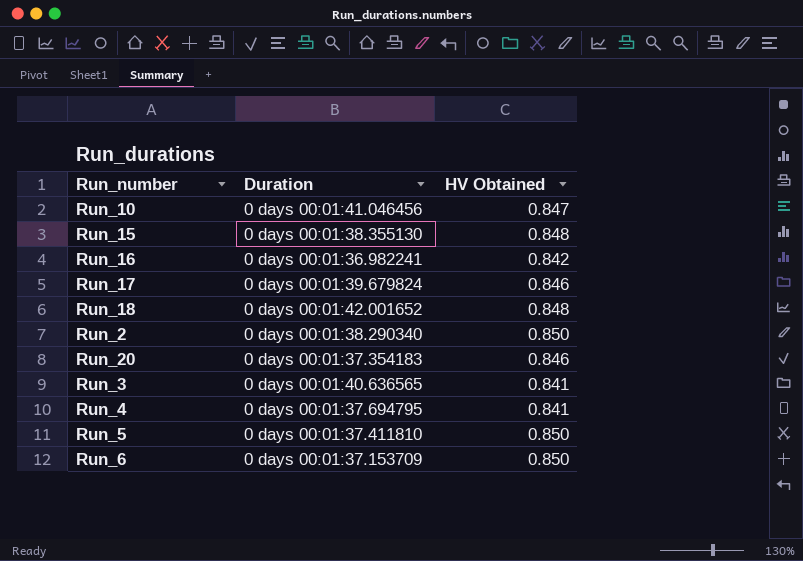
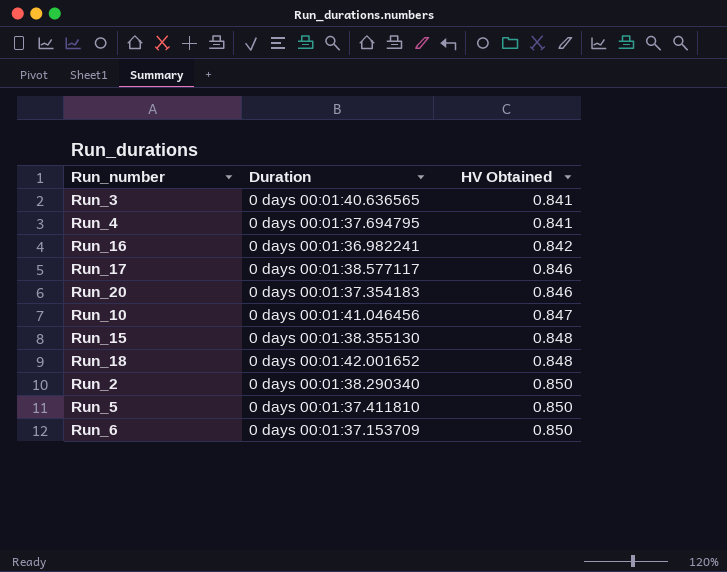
row order: none -> HV Obtained ascending
Run_17 | Duration: 0 days 00:01:39.679824 -> 0 days 00:01:38.577117

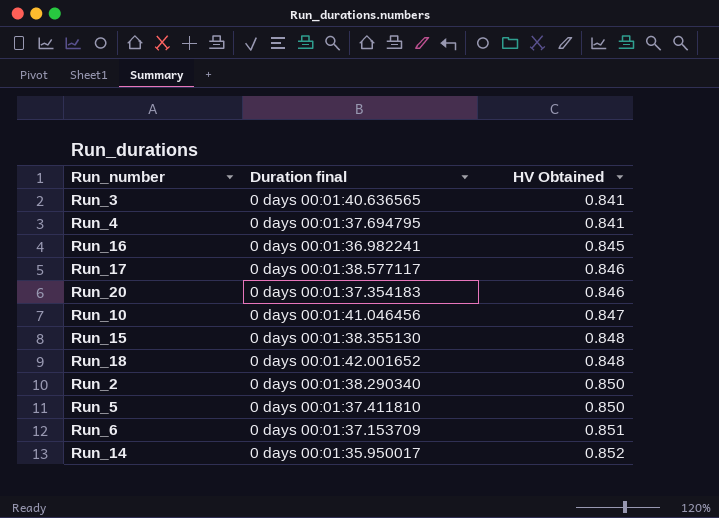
column name: Duration -> Duration final
Run_16 | HV Obtained: 0.842 -> 0.845
Run_6 | HV Obtained: 0.850 -> 0.851
row Run_14: none -> 0 days 00:01:35.950017 | 0.852

